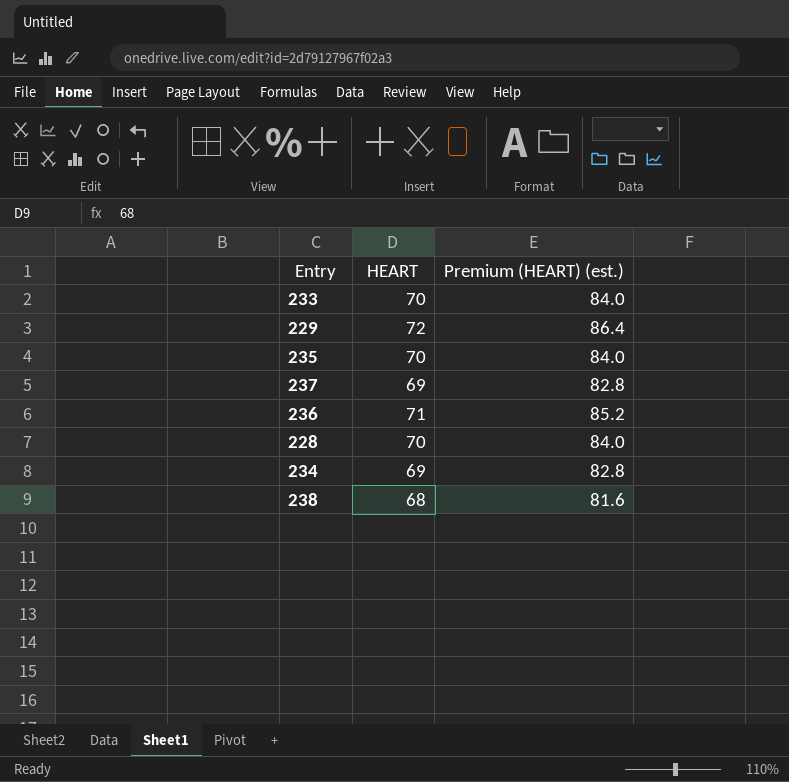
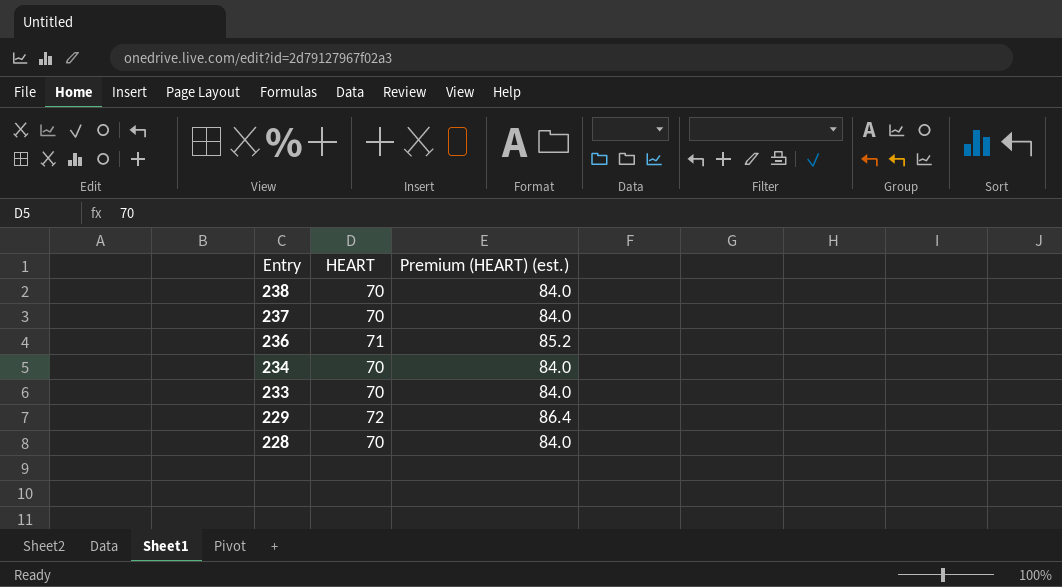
row order: none -> Entry descending
row 235: 70 | 84.0 -> none
238 | HEART: 68 -> 70
238 | Premium (HEART) (est.): 81.6 -> 84.0
237 | HEART: 69 -> 70
237 | Premium (HEART) (est.): 82.8 -> 84.0
234 | HEART: 69 -> 70
234 | Premium (HEART) (est.): 82.8 -> 84.0

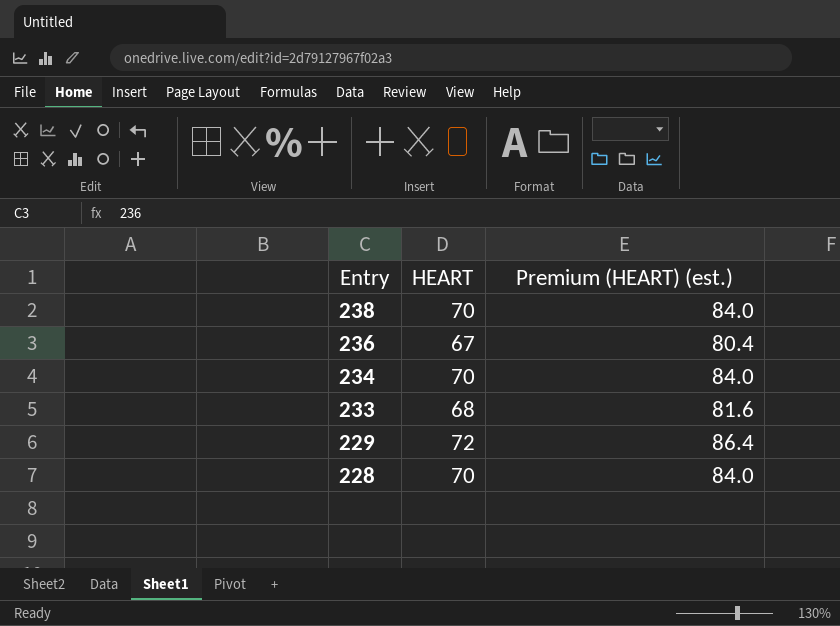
row 237: 70 | 84.0 -> none
236 | HEART: 71 -> 67
236 | Premium (HEART) (est.): 85.2 -> 80.4
233 | HEART: 70 -> 68
233 | Premium (HEART) (est.): 84.0 -> 81.6

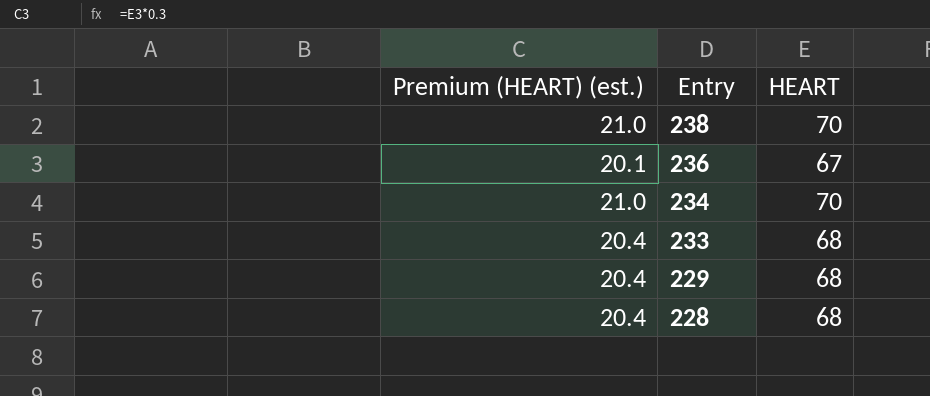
column Premium (HEART) (est.) | formula: [HEART] * 1.2 -> [HEART] * 0.3
column Premium (HEART) (est.) | position: 3 -> 1
229 | HEART: 72 -> 68
228 | HEART: 70 -> 68

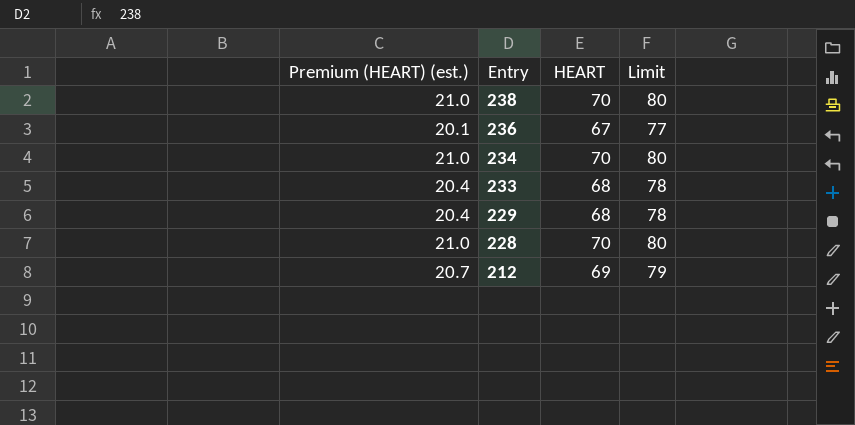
column Limit | formula: none -> [HEART] + 10
228 | Premium (HEART) (est.): 20.4 -> 21.0
228 | HEART: 68 -> 70
row 212: none -> 20.7 | 69 | 79

